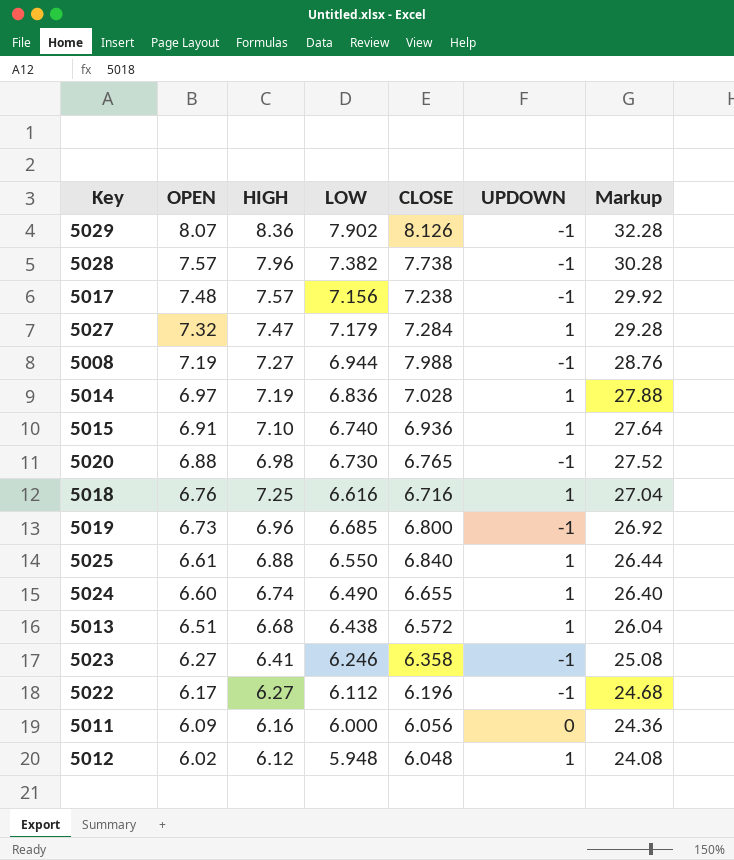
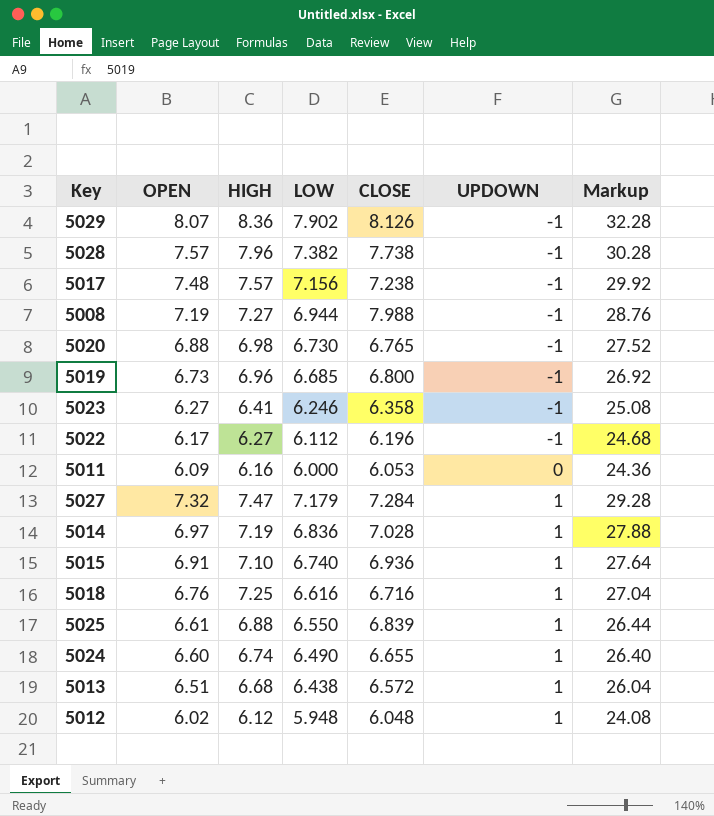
row order: OPEN descending -> UPDOWN ascending
5011 | CLOSE: 6.056 -> 6.053
5025 | CLOSE: 6.840 -> 6.839

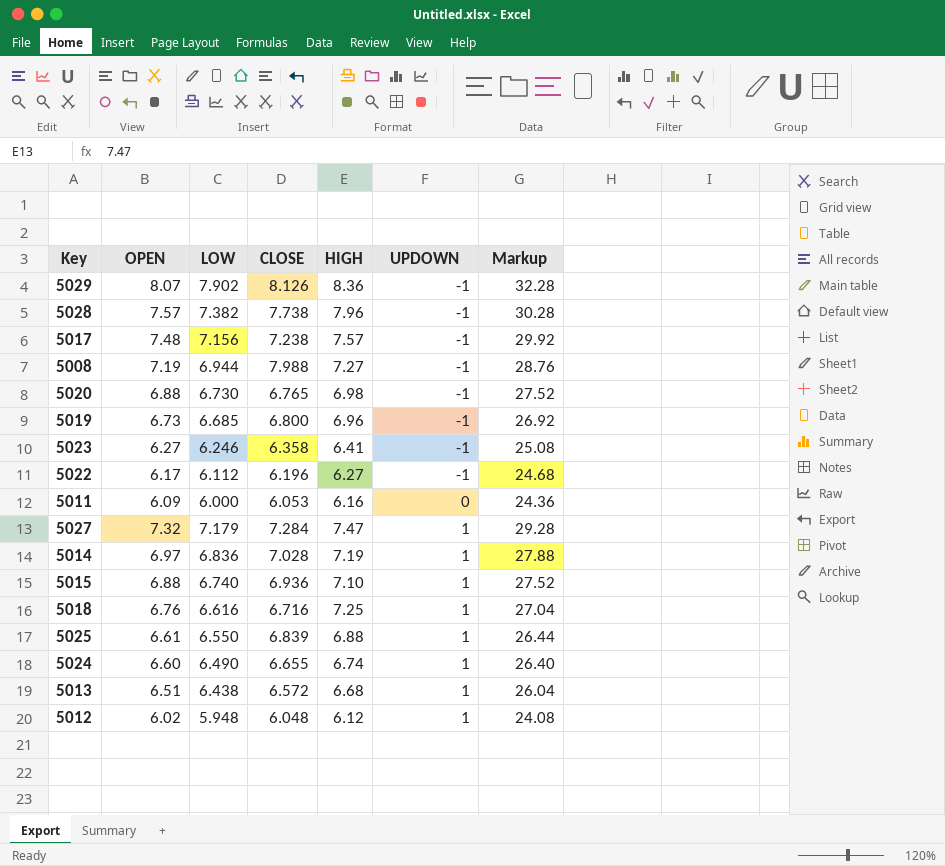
column HIGH | position: 3 -> 5
5015 | OPEN: 6.91 -> 6.88
5015 | Markup: 27.64 -> 27.52

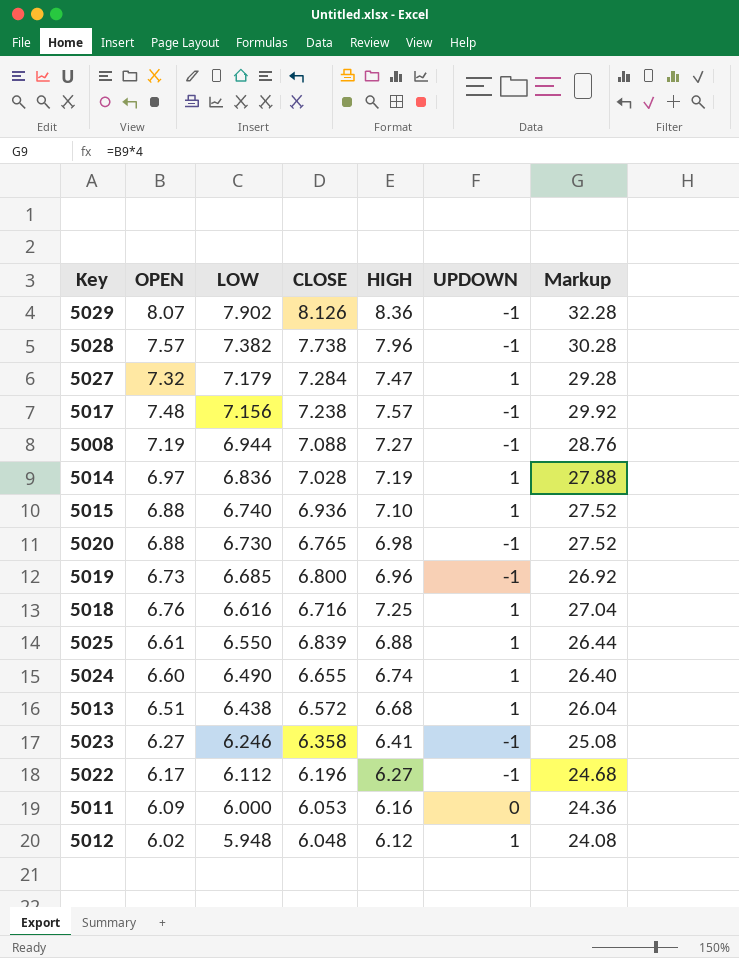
row order: UPDOWN ascending -> LOW descending
5008 | CLOSE: 7.988 -> 7.088

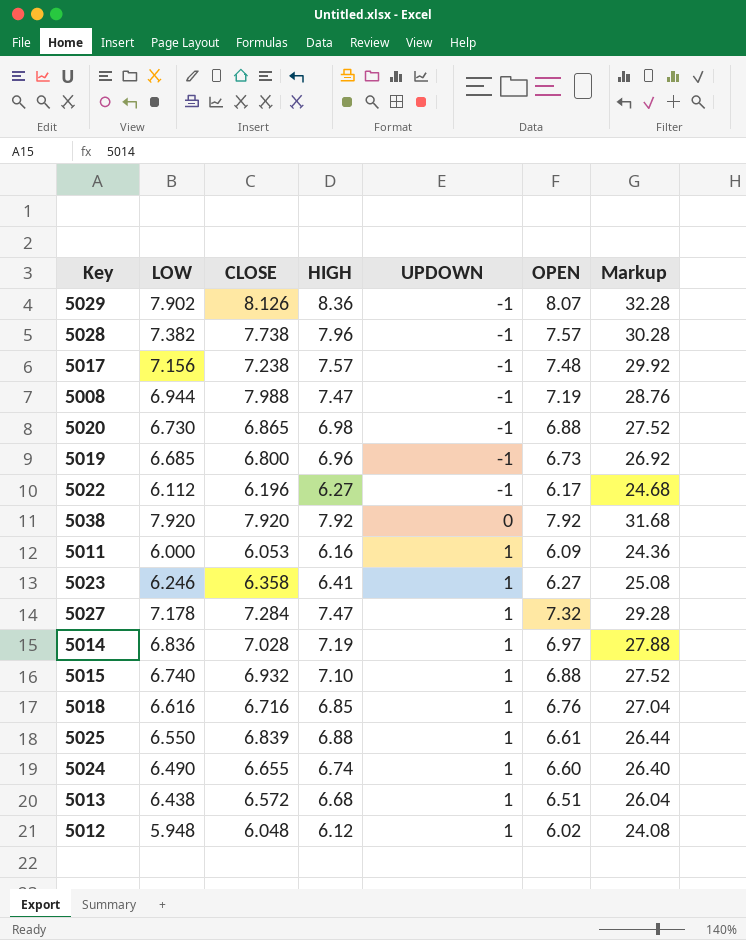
row order: LOW descending -> UPDOWN ascending
column OPEN | position: 2 -> 6
5008 | CLOSE: 7.088 -> 7.988
5008 | HIGH: 7.27 -> 7.47
5020 | CLOSE: 6.765 -> 6.865
row 5038: none -> 7.920 | 7.920 | 7.92 | 0 | 7.92 | 31.68
5011 | UPDOWN: 0 -> 1
5023 | UPDOWN: -1 -> 1
5027 | LOW: 7.179 -> 7.178
5015 | CLOSE: 6.936 -> 6.932
5018 | HIGH: 7.25 -> 6.85

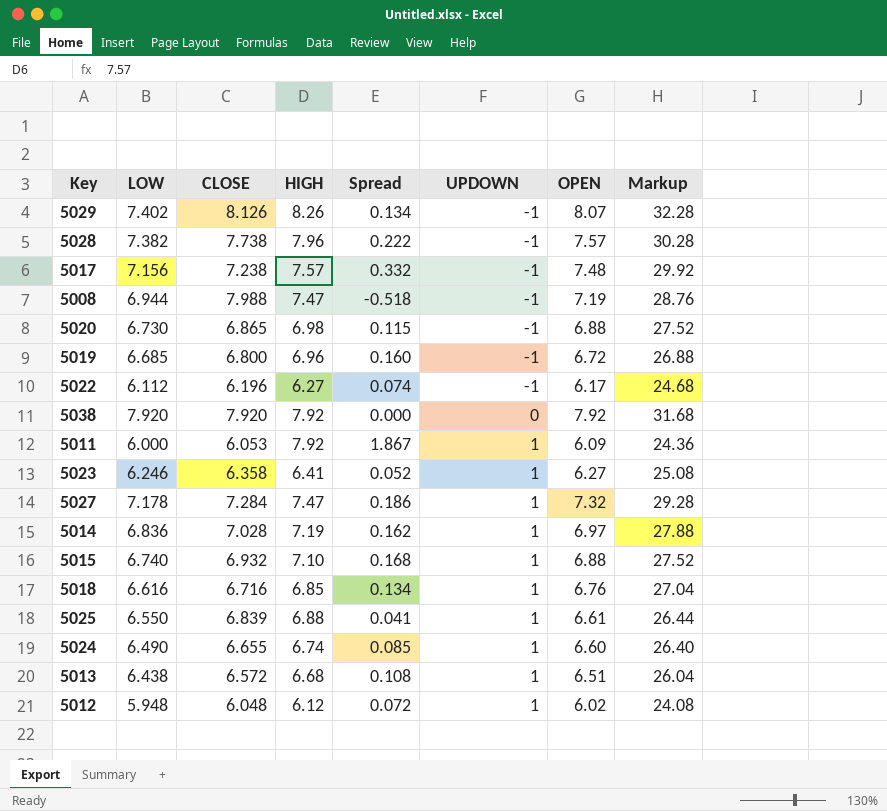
column Spread | formula: none -> [HIGH] - [CLOSE]
5029 | LOW: 7.902 -> 7.402
5029 | HIGH: 8.36 -> 8.26
5019 | OPEN: 6.73 -> 6.72
5019 | Markup: 26.92 -> 26.88
5011 | HIGH: 6.16 -> 7.92

